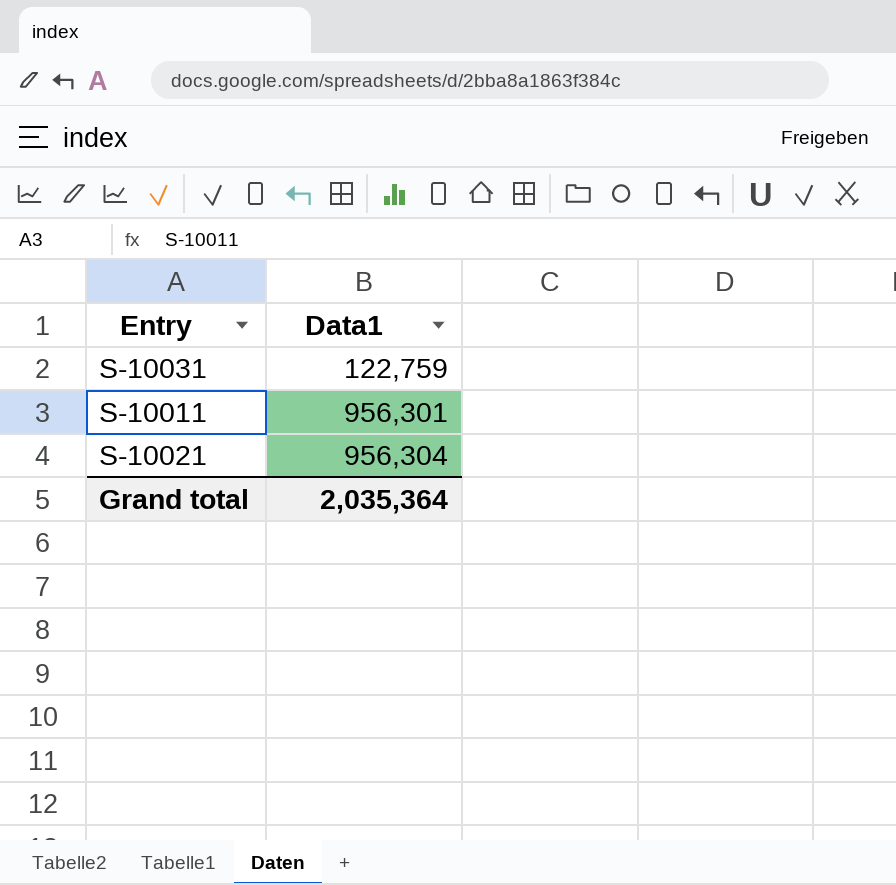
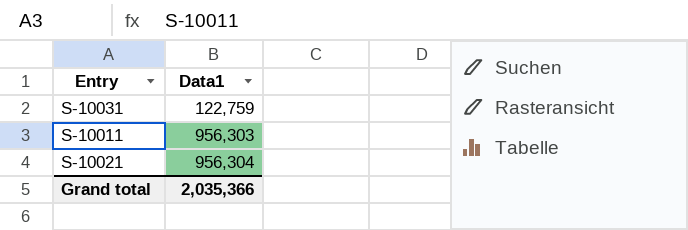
S-10011 | Data1: 956,301 -> 956,303
Grand total | Data1: 2,035,364 -> 2,035,366

